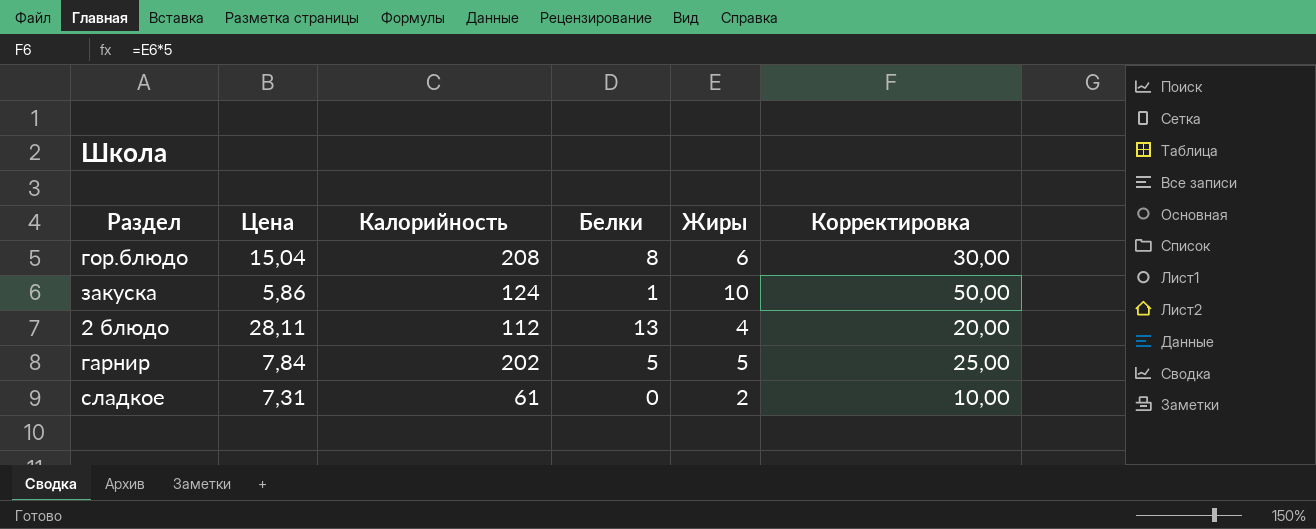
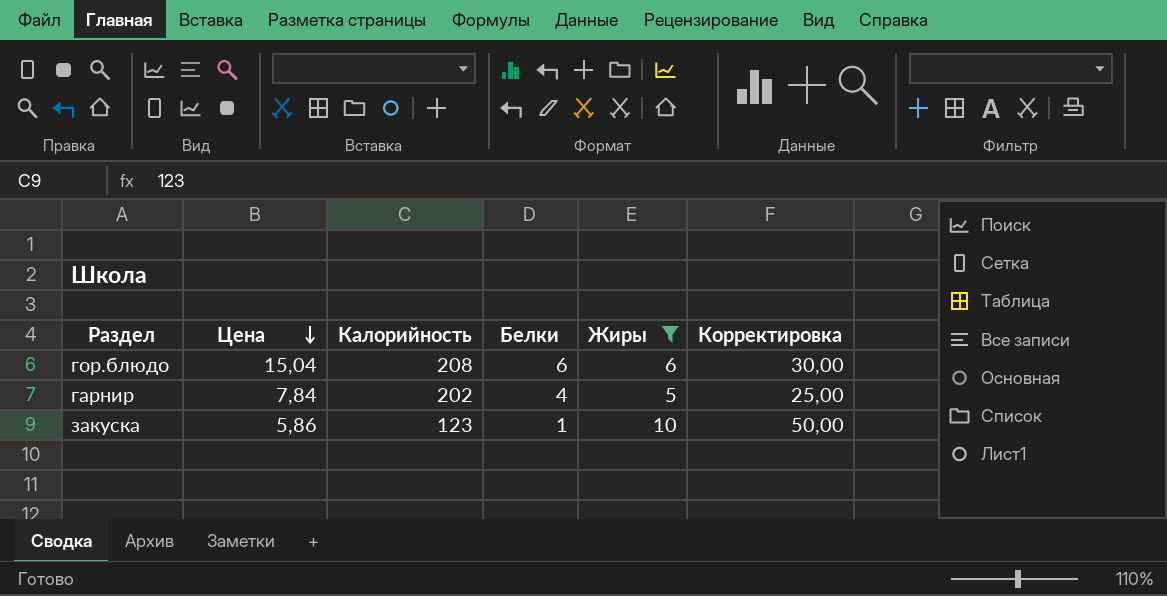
filter: none -> Жиры >= 5
row order: none -> Цена descending
гор.блюдо | Белки: 8 -> 6
гарнир | Белки: 5 -> 4
закуска | Калорийность: 124 -> 123

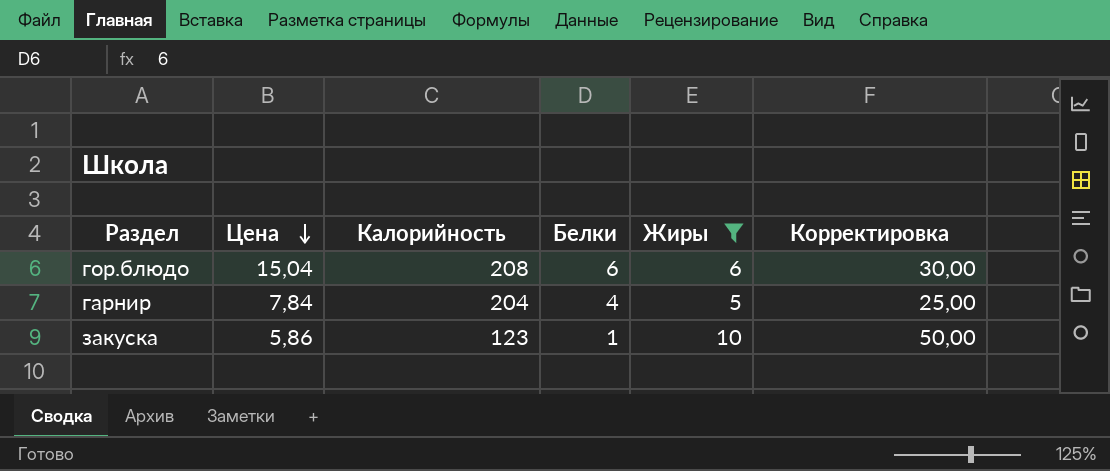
гарнир | Калорийность: 202 -> 204

